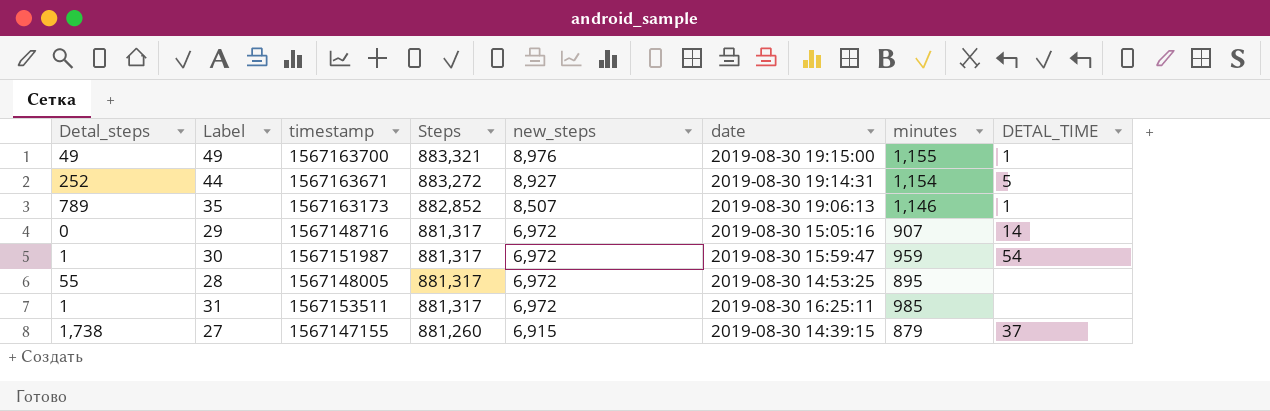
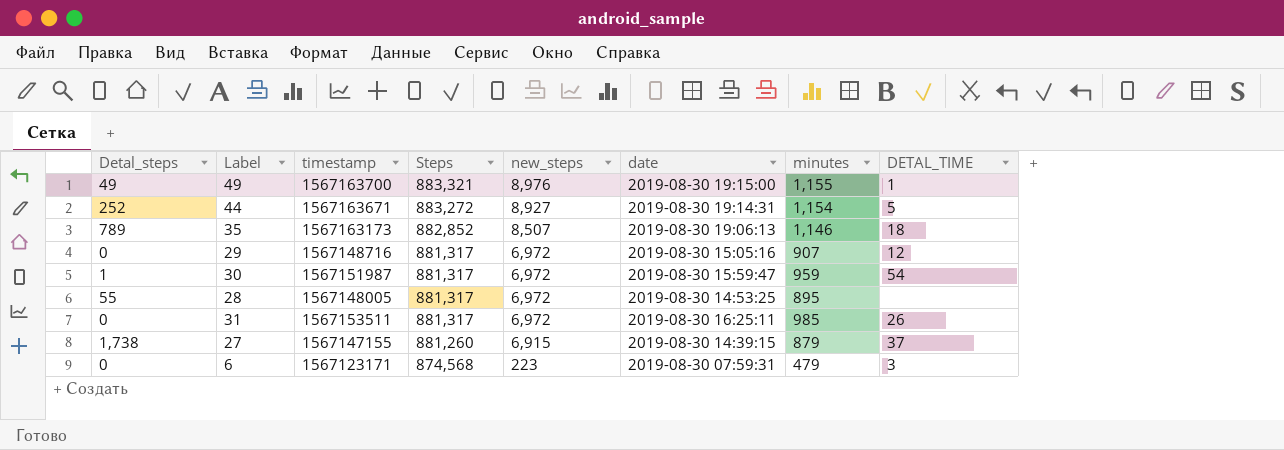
35 | DETAL_TIME: 1 -> 18
29 | DETAL_TIME: 14 -> 12
31 | Detal_steps: 1 -> 0
31 | DETAL_TIME: none -> 26
row 6: none -> 0 | 1567123171 | 874,568 | 223 | 2019-08-30 07:59:31 | 479 | 3

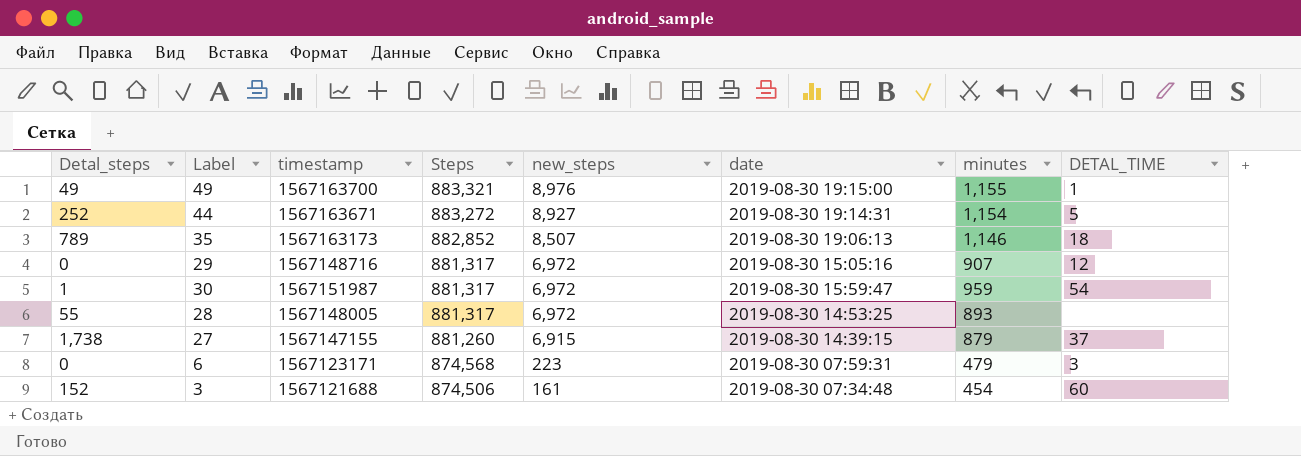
row 31: 0 | 1567153511 | 881,317 | 6,972 | 2019-08-30 16:25:11 | 985 | 26 -> none
28 | minutes: 895 -> 893
row 3: none -> 152 | 1567121688 | 874,506 | 161 | 2019-08-30 07:34:48 | 454 | 60

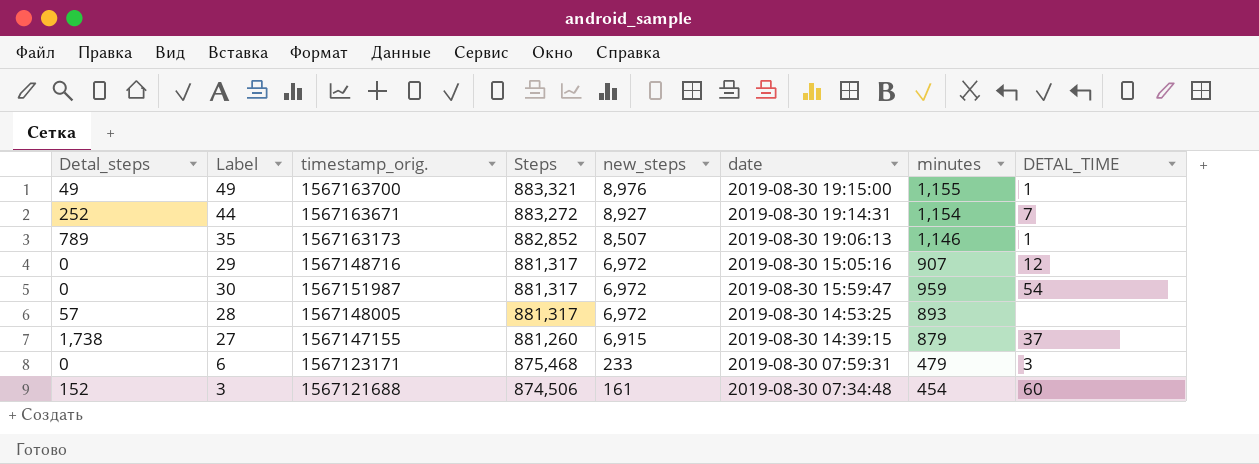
column name: timestamp -> timestamp_orig.
44 | DETAL_TIME: 5 -> 7
35 | DETAL_TIME: 18 -> 1
30 | Detal_steps: 1 -> 0
28 | Detal_steps: 55 -> 57
6 | Steps: 874,568 -> 875,468
6 | new_steps: 223 -> 233

